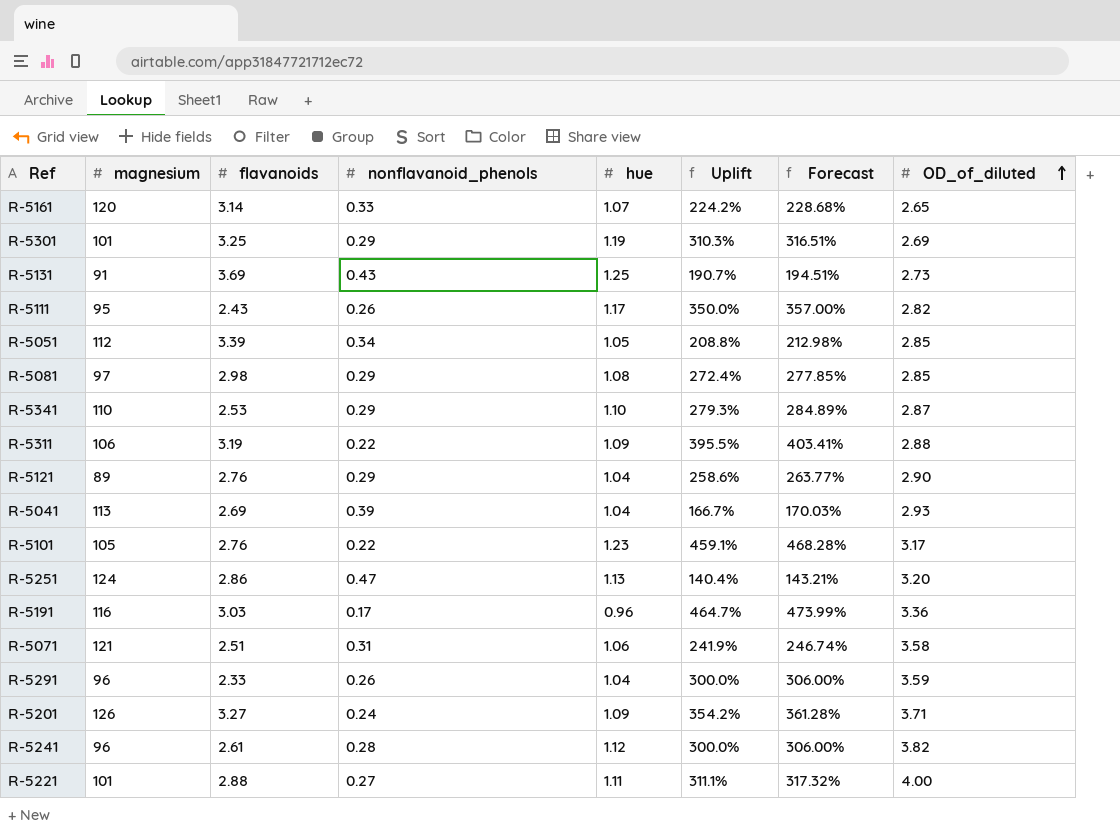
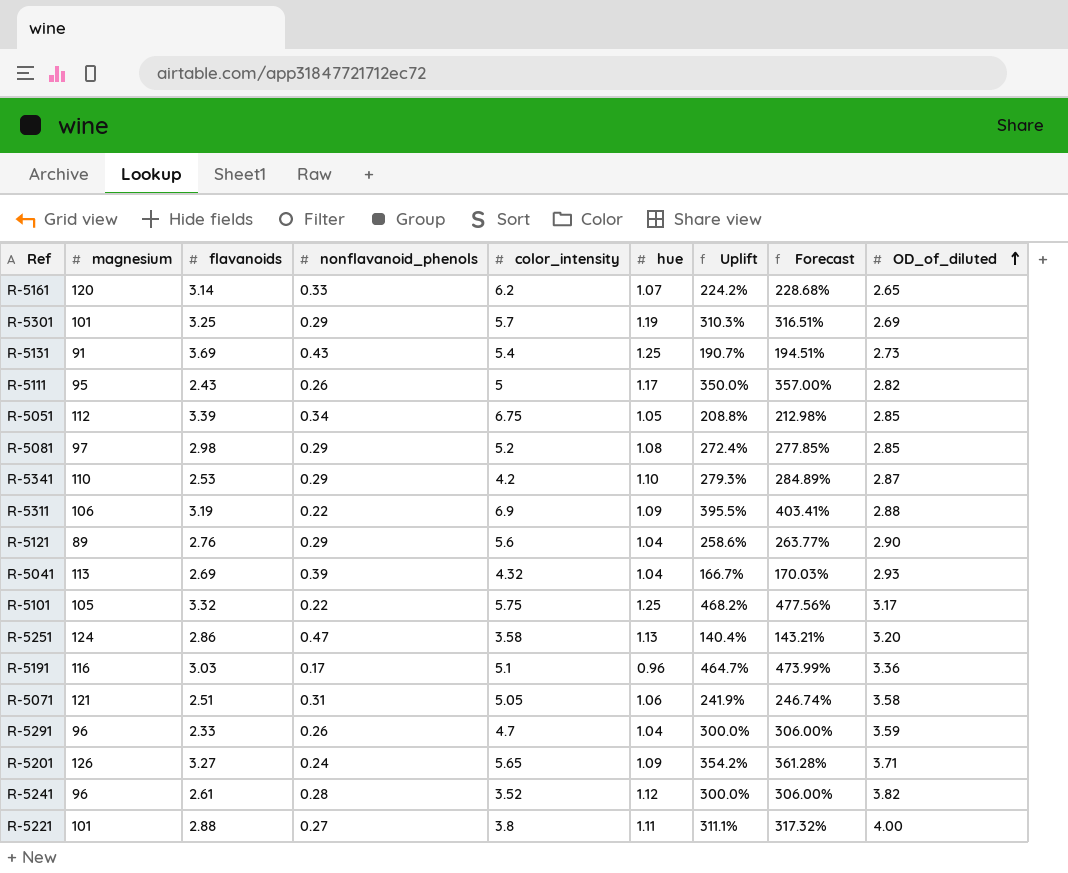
column color_intensity | position: none -> 5
R-5101 | flavanoids: 2.76 -> 3.32
R-5101 | hue: 1.23 -> 1.25
R-5101 | Uplift: 459.1% -> 468.2%
R-5101 | Forecast: 468.28% -> 477.56%

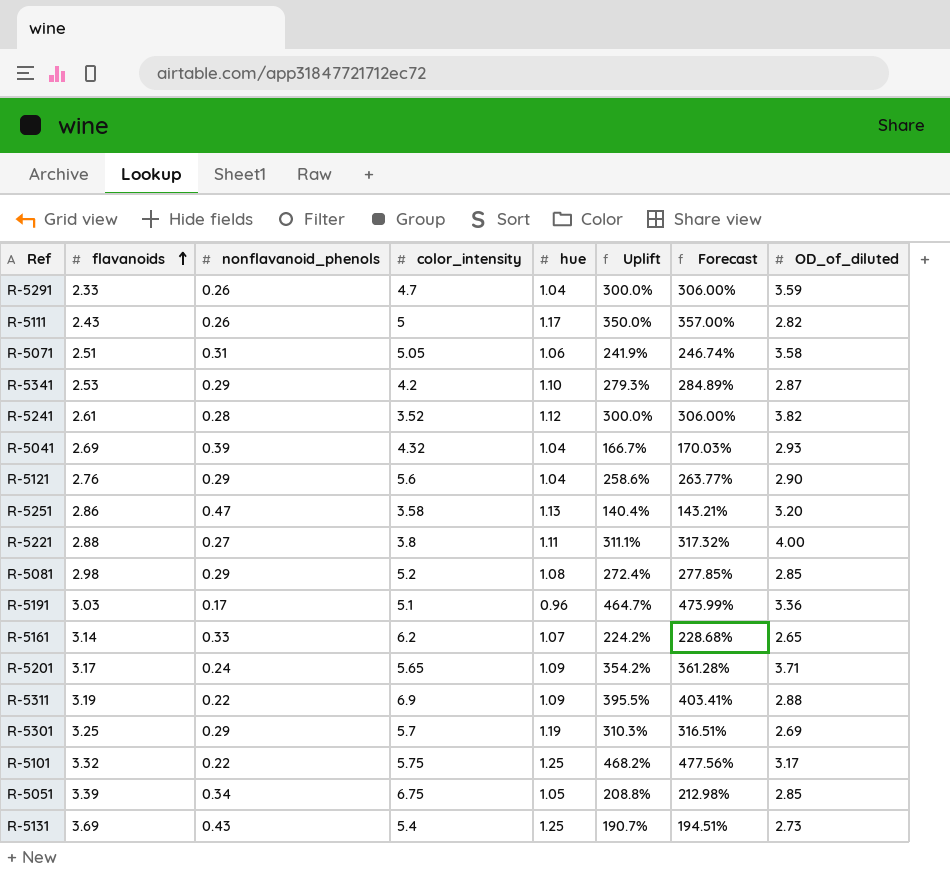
row order: OD_of_diluted ascending -> flavanoids ascending
column magnesium | position: 2 -> none
R-5201 | flavanoids: 3.27 -> 3.17

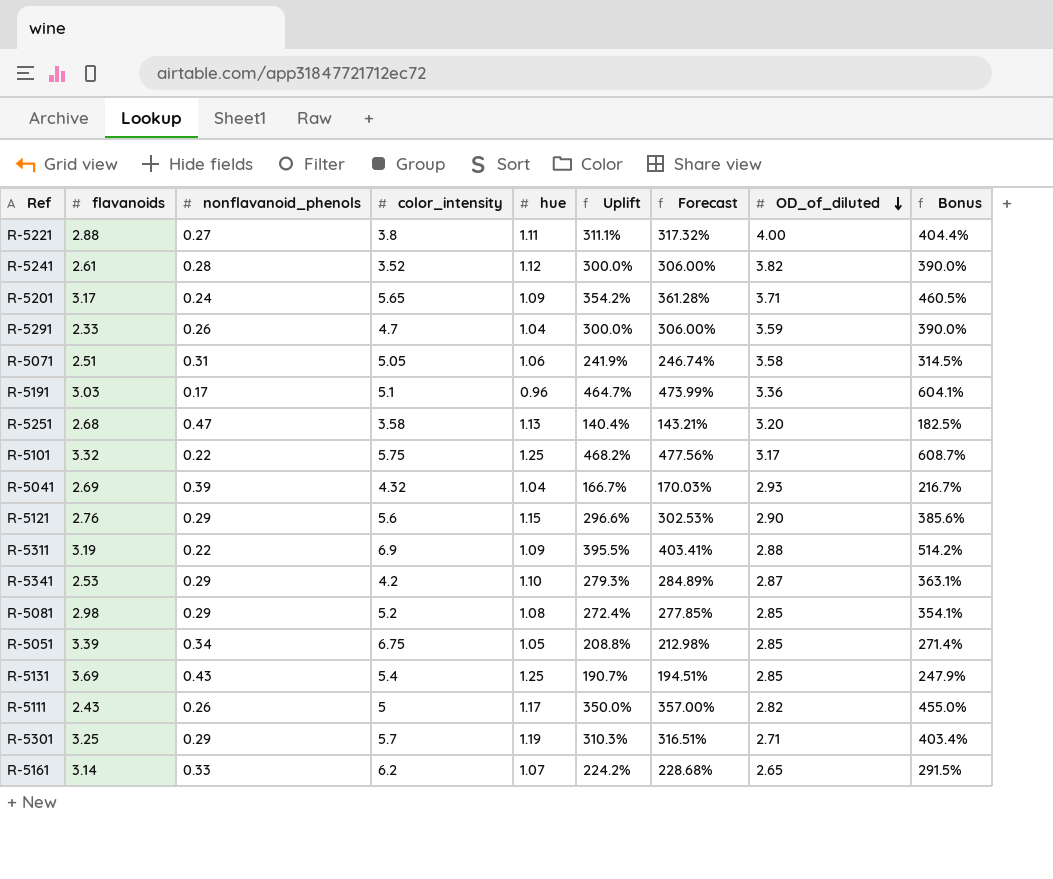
row order: flavanoids ascending -> OD_of_diluted descending
column Bonus | formula: none -> [Uplift] * 1.3
R-5251 | flavanoids: 2.86 -> 2.68
R-5121 | hue: 1.04 -> 1.15
R-5121 | Uplift: 258.6% -> 296.6%
R-5121 | Forecast: 263.77% -> 302.53%
R-5131 | OD_of_diluted: 2.73 -> 2.85
R-5301 | OD_of_diluted: 2.69 -> 2.71

